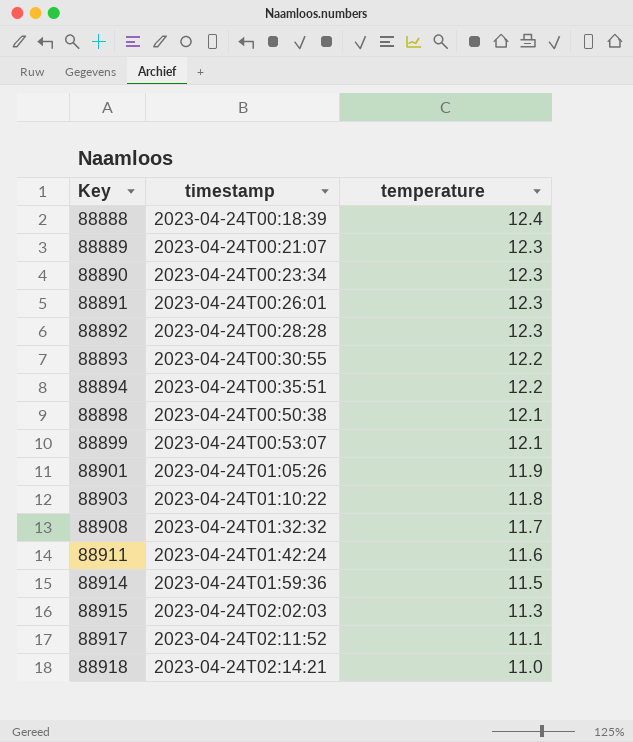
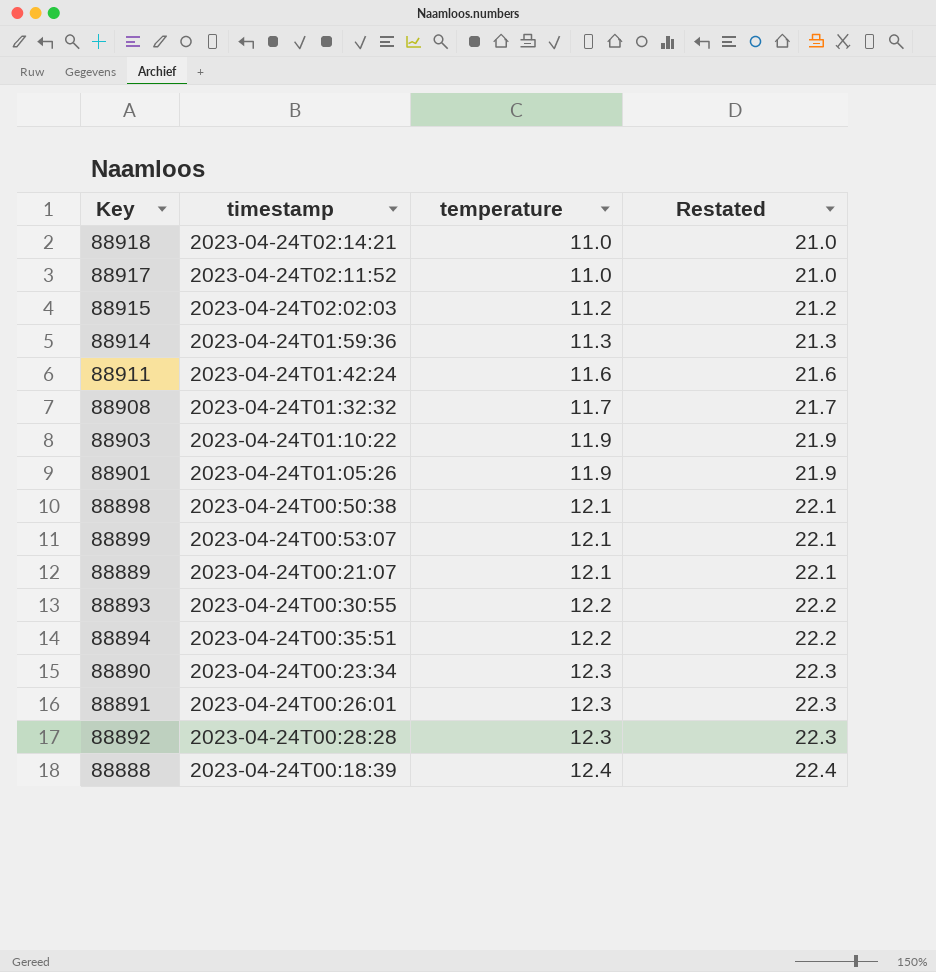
row order: Key ascending -> temperature ascending
column Restated | formula: none -> [temperature] + 10
88917 | temperature: 11.1 -> 11.0
88915 | temperature: 11.3 -> 11.2
88914 | temperature: 11.5 -> 11.3
88903 | temperature: 11.8 -> 11.9
88889 | temperature: 12.3 -> 12.1

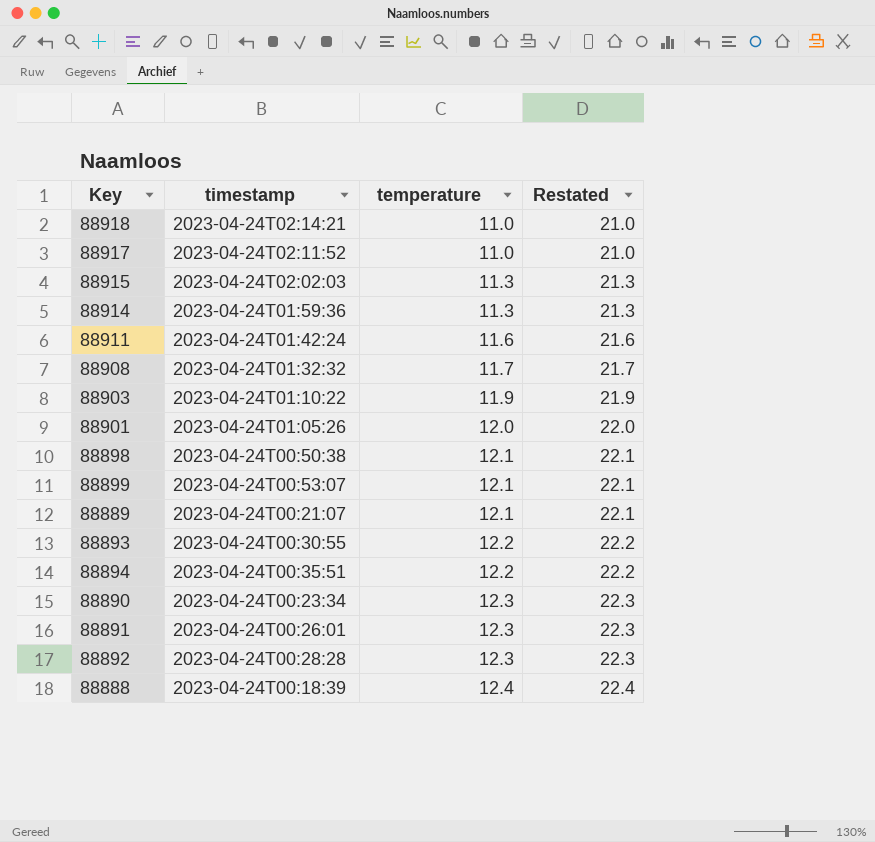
88915 | temperature: 11.2 -> 11.3
88915 | Restated: 21.2 -> 21.3
88901 | temperature: 11.9 -> 12.0
88901 | Restated: 21.9 -> 22.0

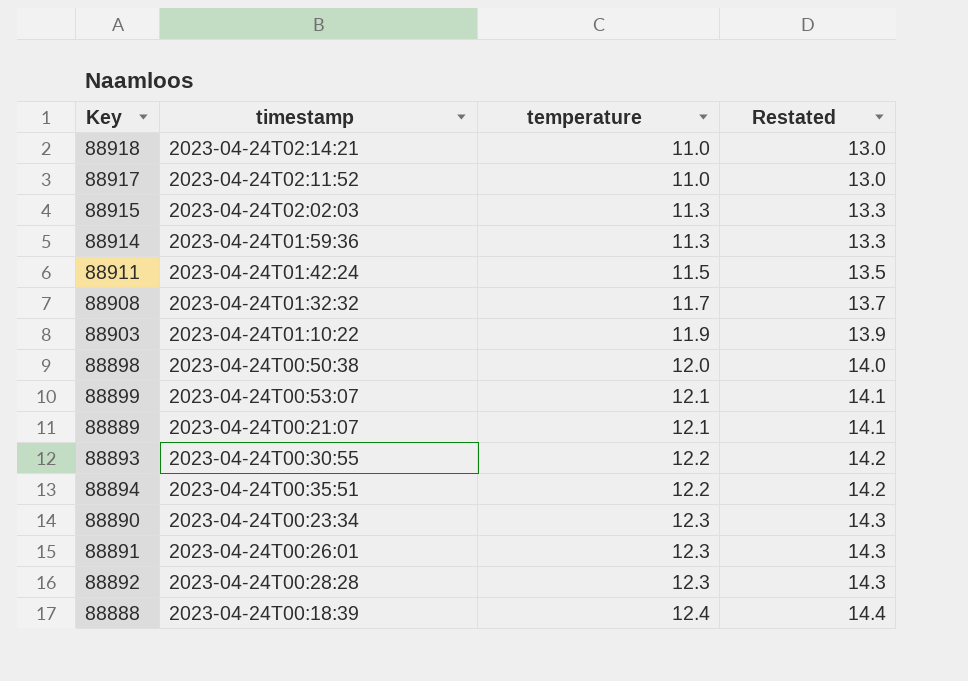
column Restated | formula: [temperature] + 10 -> [temperature] + 2
row 88901: 2023-04-24T01:05:26 | 12.0 | 22.0 -> none
88911 | temperature: 11.6 -> 11.5
88898 | temperature: 12.1 -> 12.0

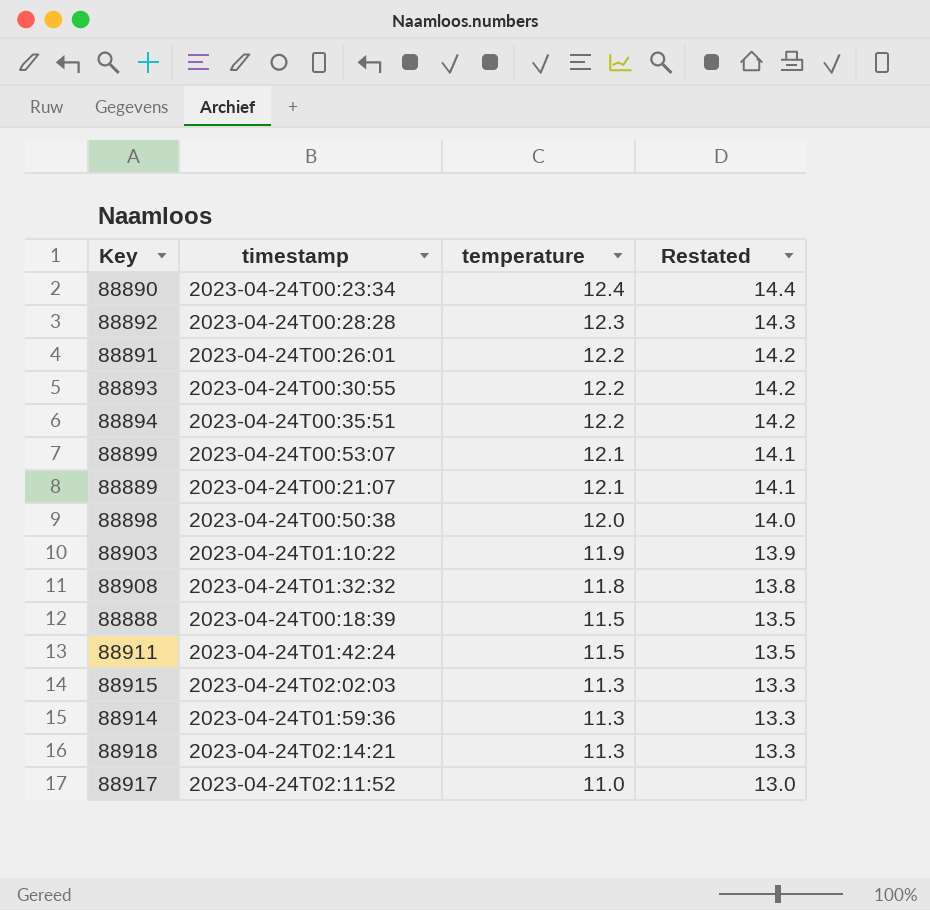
row order: temperature ascending -> temperature descending
88890 | temperature: 12.3 -> 12.4
88890 | Restated: 14.3 -> 14.4
88891 | temperature: 12.3 -> 12.2
88891 | Restated: 14.3 -> 14.2
88908 | temperature: 11.7 -> 11.8
88908 | Restated: 13.7 -> 13.8
88888 | temperature: 12.4 -> 11.5
88888 | Restated: 14.4 -> 13.5
88918 | temperature: 11.0 -> 11.3
88918 | Restated: 13.0 -> 13.3

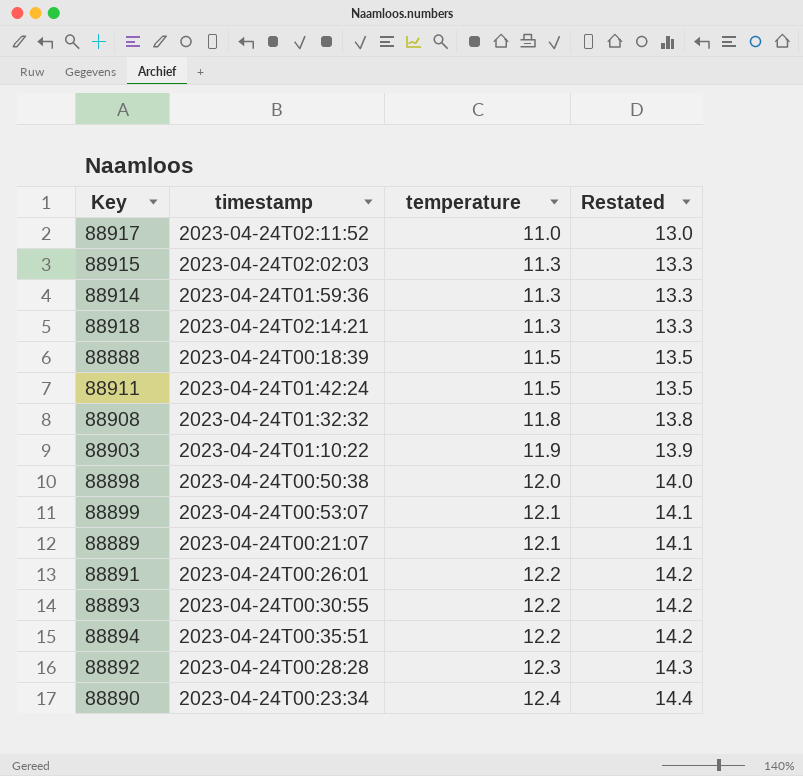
row order: temperature descending -> temperature ascending

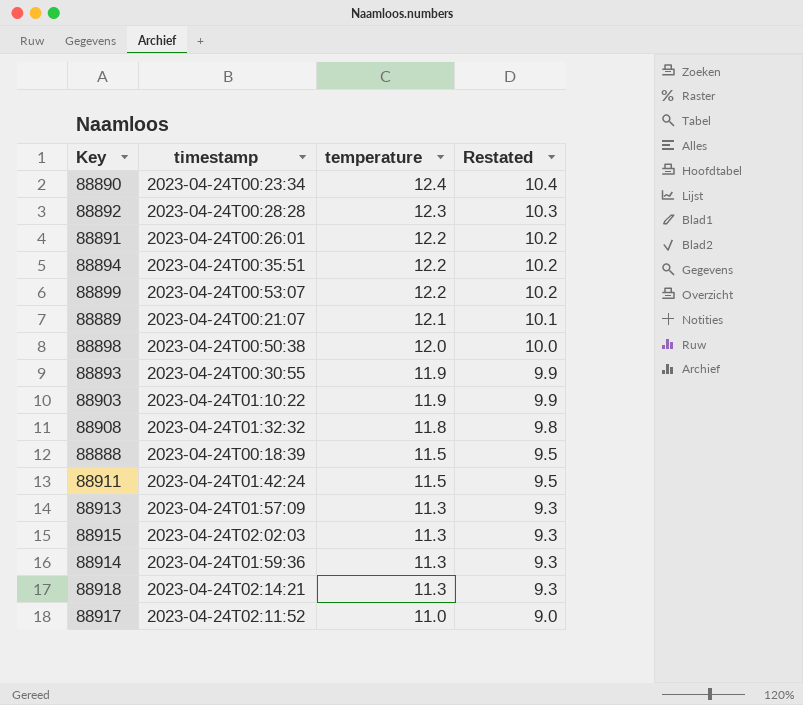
row order: temperature ascending -> temperature descending
column Restated | formula: [temperature] + 2 -> [temperature] - 2
88899 | temperature: 12.1 -> 12.2
88893 | temperature: 12.2 -> 11.9
row 88913: none -> 2023-04-24T01:57:09 | 11.3 | 9.3

